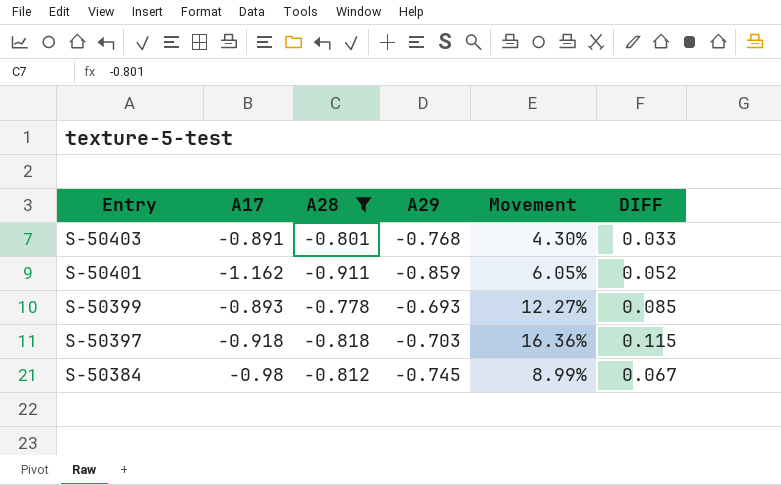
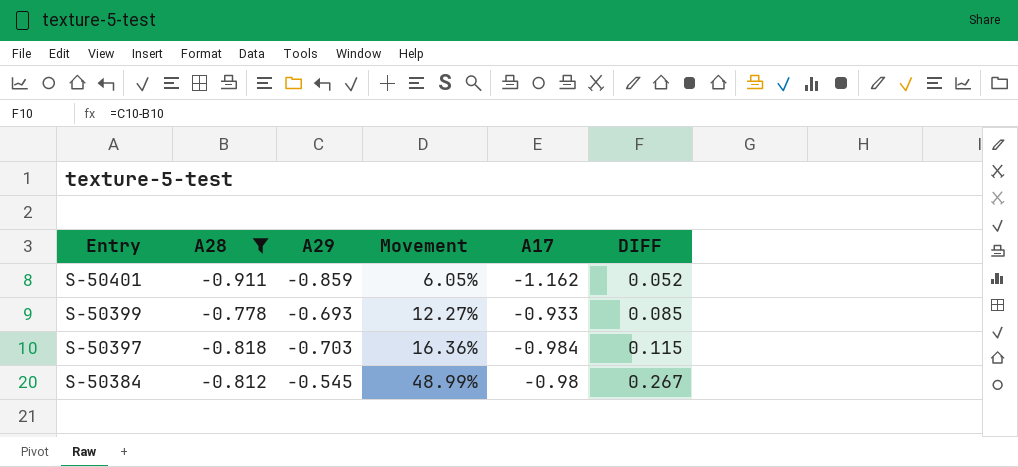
column A17 | position: 2 -> 5
row S-50403: -0.891 | -0.801 | -0.768 | 4.30% | 0.033 -> none
S-50399 | A17: -0.893 -> -0.933
S-50397 | A17: -0.918 -> -0.984
S-50384 | A29: -0.745 -> -0.545
S-50384 | Movement: 8.99% -> 48.99%
S-50384 | DIFF: 0.067 -> 0.267

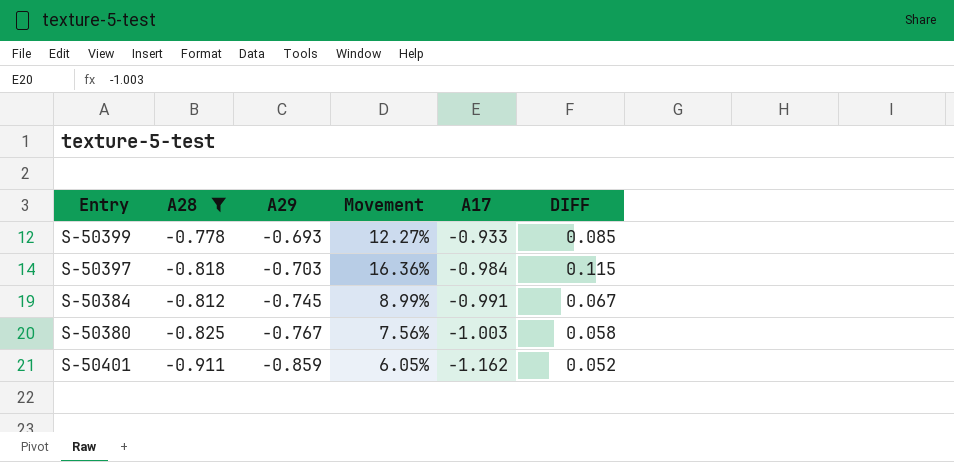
row order: Entry descending -> A29 descending
S-50384 | A29: -0.545 -> -0.745
S-50384 | Movement: 48.99% -> 8.99%
S-50384 | A17: -0.98 -> -0.991
S-50384 | DIFF: 0.267 -> 0.067
row S-50380: none -> -0.825 | -0.767 | 7.56% | -1.003 | 0.058

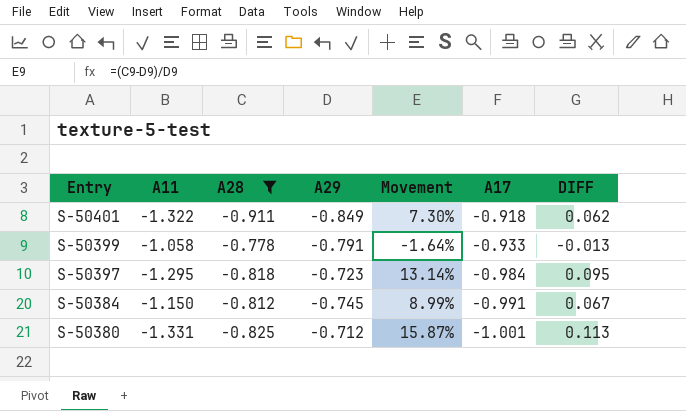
row order: A29 descending -> Entry descending
column A11 | position: none -> 2
S-50401 | A29: -0.859 -> -0.849
S-50401 | Movement: 6.05% -> 7.30%
S-50401 | A17: -1.162 -> -0.918
S-50401 | DIFF: 0.052 -> 0.062
S-50399 | A29: -0.693 -> -0.791
S-50399 | Movement: 12.27% -> -1.64%
S-50399 | DIFF: 0.085 -> -0.013
S-50397 | A29: -0.703 -> -0.723
S-50397 | Movement: 16.36% -> 13.14%
S-50397 | DIFF: 0.115 -> 0.095
S-50380 | A29: -0.767 -> -0.712
S-50380 | Movement: 7.56% -> 15.87%
S-50380 | A17: -1.003 -> -1.001
S-50380 | DIFF: 0.058 -> 0.113

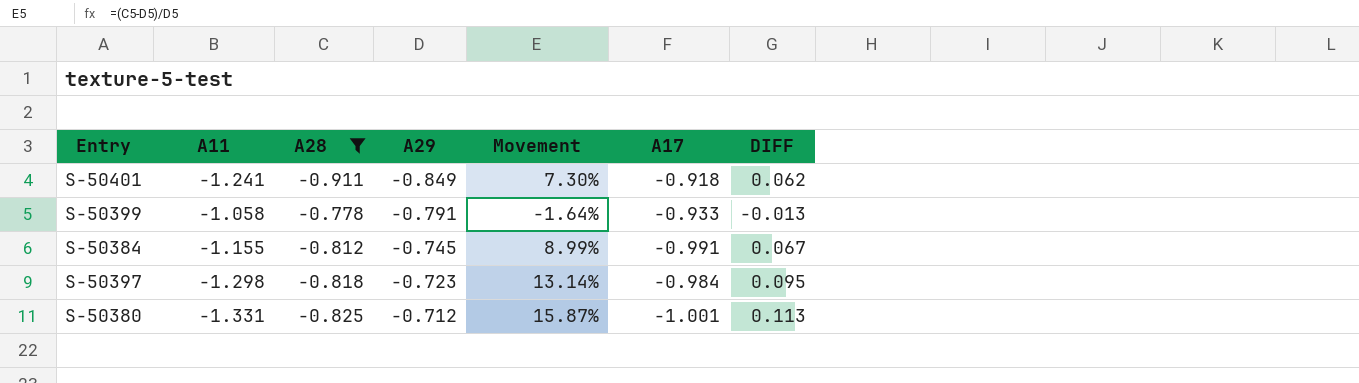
row order: Entry descending -> A29 ascending
S-50401 | A11: -1.322 -> -1.241
S-50384 | A11: -1.150 -> -1.155
S-50397 | A11: -1.295 -> -1.298

